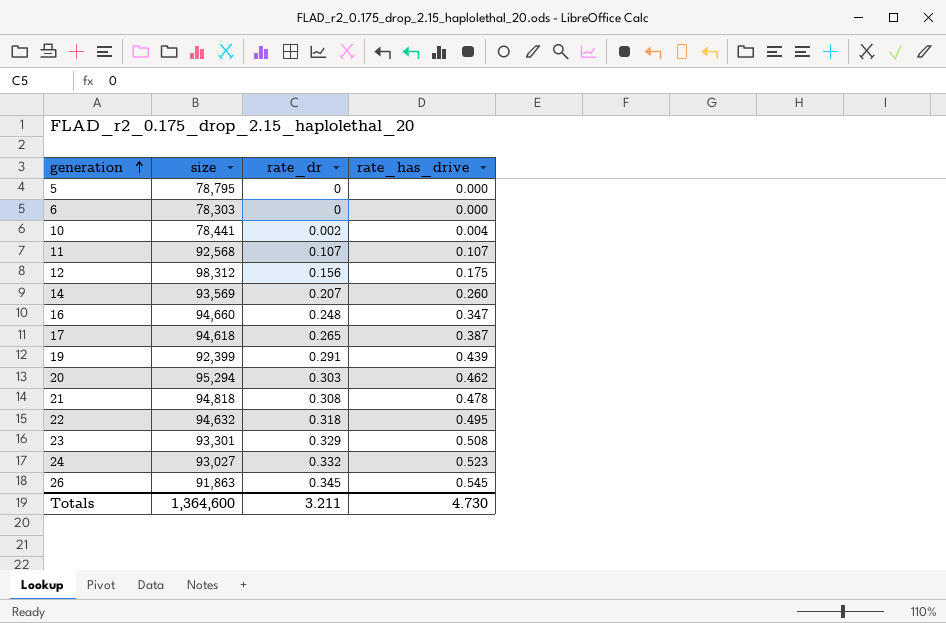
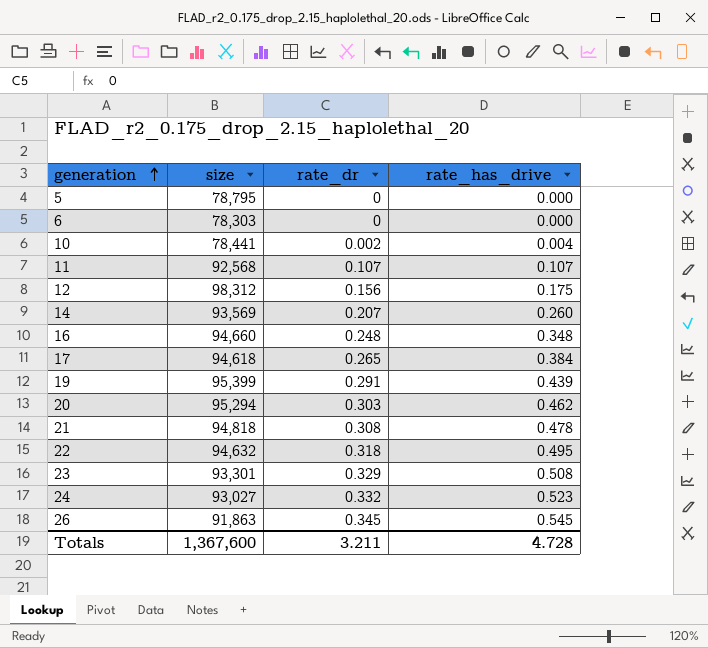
16 | rate_has_drive: 0.347 -> 0.348
17 | rate_has_drive: 0.387 -> 0.384
19 | size: 92,399 -> 95,399
Totals | size: 1,364,600 -> 1,367,600
Totals | rate_has_drive: 4.730 -> 4.728

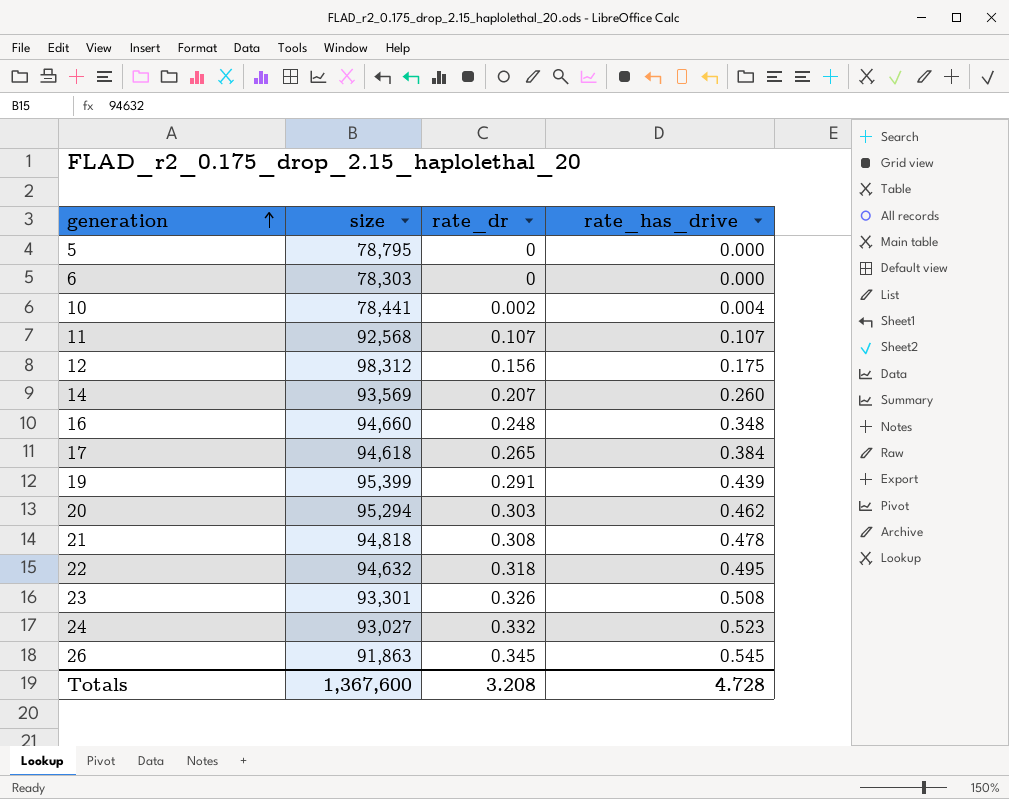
23 | rate_dr: 0.329 -> 0.326
Totals | rate_dr: 3.211 -> 3.208

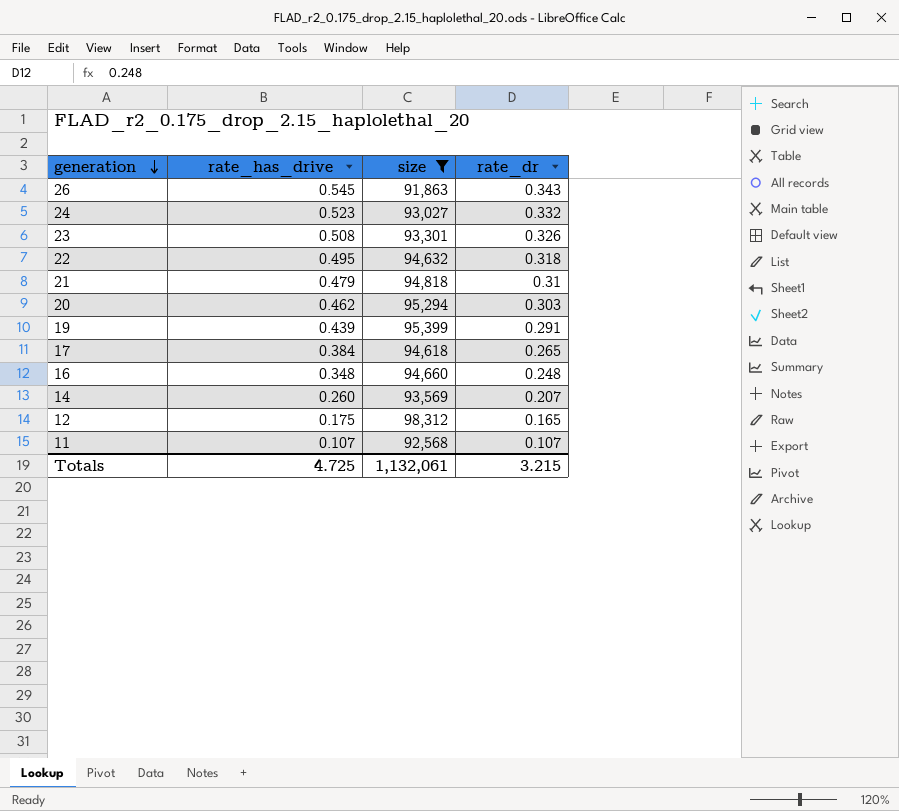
filter: none -> size >= 91,863
row order: generation ascending -> generation descending
column rate_has_drive | position: 4 -> 2
26 | rate_dr: 0.345 -> 0.343
21 | rate_has_drive: 0.478 -> 0.479
21 | rate_dr: 0.308 -> 0.31
12 | rate_dr: 0.156 -> 0.165
Totals | rate_has_drive: 4.728 -> 4.725
Totals | size: 1,367,600 -> 1,132,061
Totals | rate_dr: 3.208 -> 3.215

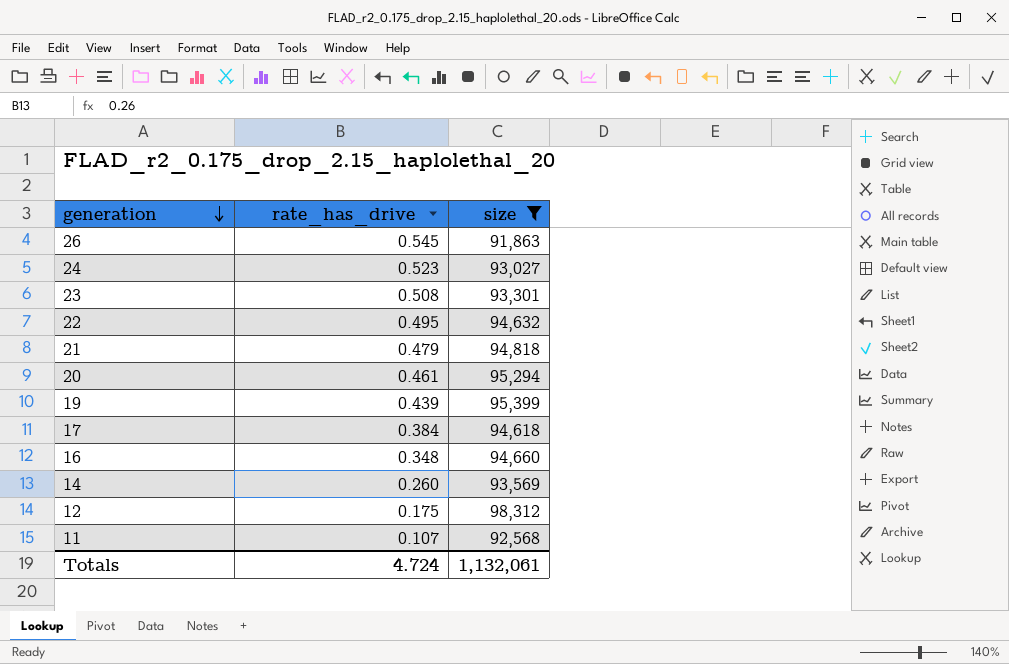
column rate_dr | position: 4 -> none
20 | rate_has_drive: 0.462 -> 0.461
Totals | rate_has_drive: 4.725 -> 4.724

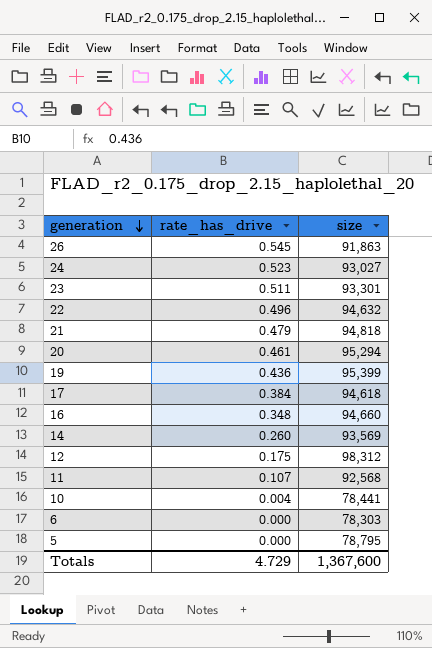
filter: size >= 91,863 -> none
23 | rate_has_drive: 0.508 -> 0.511
22 | rate_has_drive: 0.495 -> 0.496
19 | rate_has_drive: 0.439 -> 0.436
Totals | rate_has_drive: 4.724 -> 4.729
Totals | size: 1,132,061 -> 1,367,600

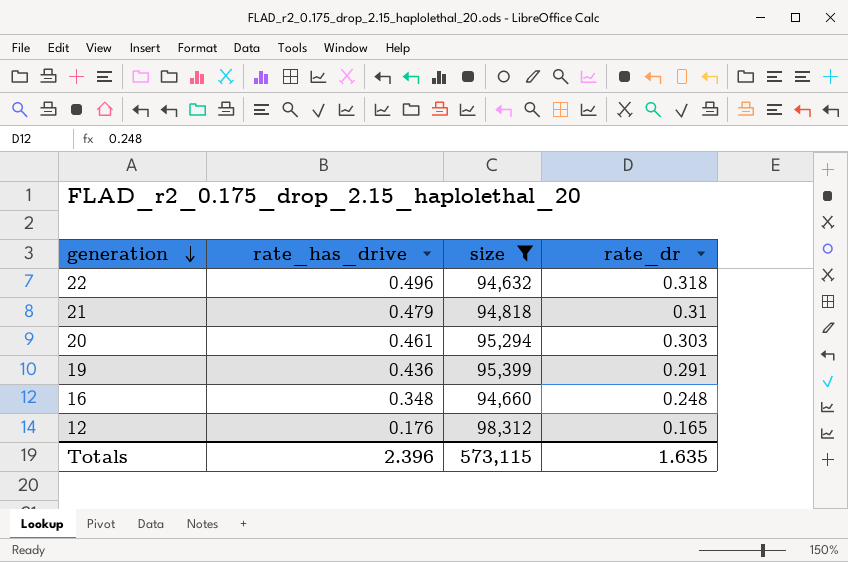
filter: none -> size >= 94,632
column rate_dr | position: none -> 4
12 | rate_has_drive: 0.175 -> 0.176
Totals | rate_has_drive: 4.729 -> 2.396
Totals | size: 1,367,600 -> 573,115

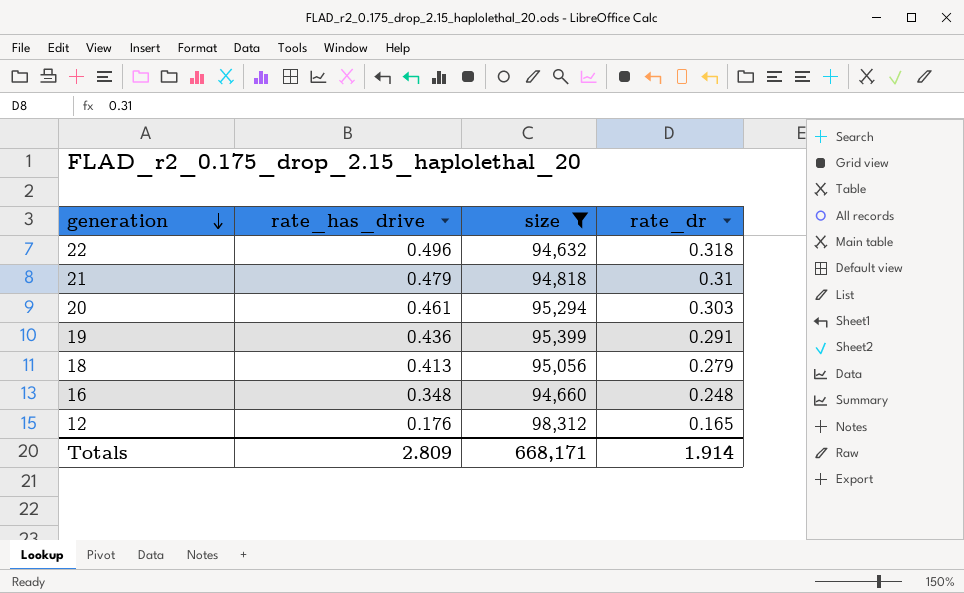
row 18: none -> 0.413 | 95,056 | 0.279
Totals | rate_has_drive: 2.396 -> 2.809
Totals | size: 573,115 -> 668,171
Totals | rate_dr: 1.635 -> 1.914

